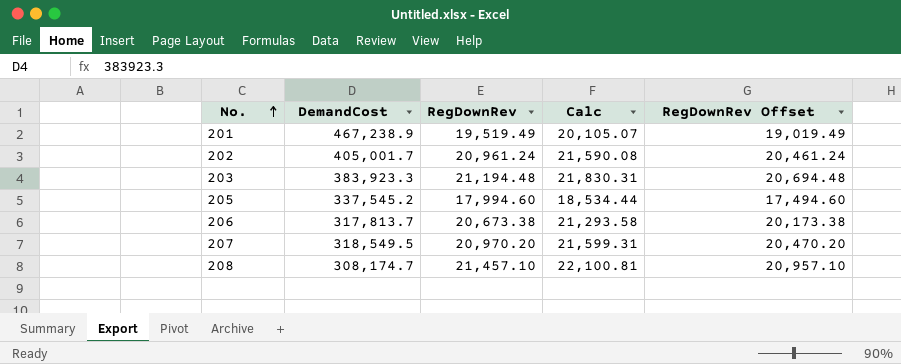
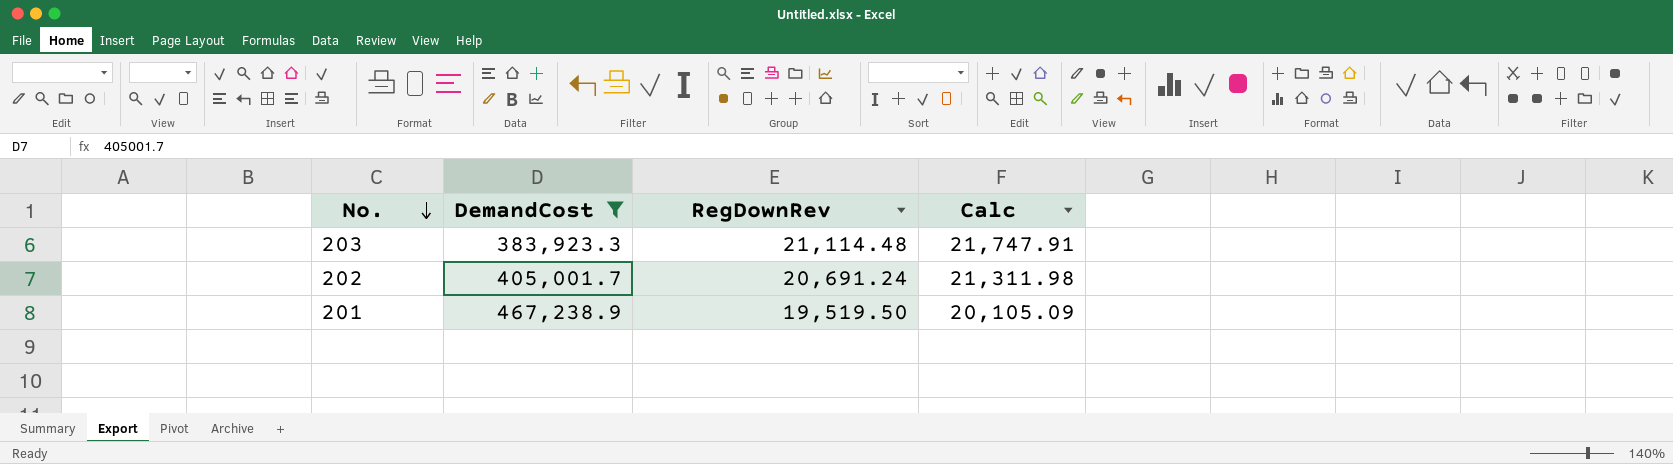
filter: none -> DemandCost >= 383,923.3
row order: No. ascending -> No. descending
column RegDownRev Offset | formula: [RegDownRev] - 500 -> none
203 | RegDownRev: 21,194.48 -> 21,114.48
203 | Calc: 21,830.31 -> 21,747.91
202 | RegDownRev: 20,961.24 -> 20,691.24
202 | Calc: 21,590.08 -> 21,311.98
201 | RegDownRev: 19,519.49 -> 19,519.50
201 | Calc: 20,105.07 -> 20,105.09

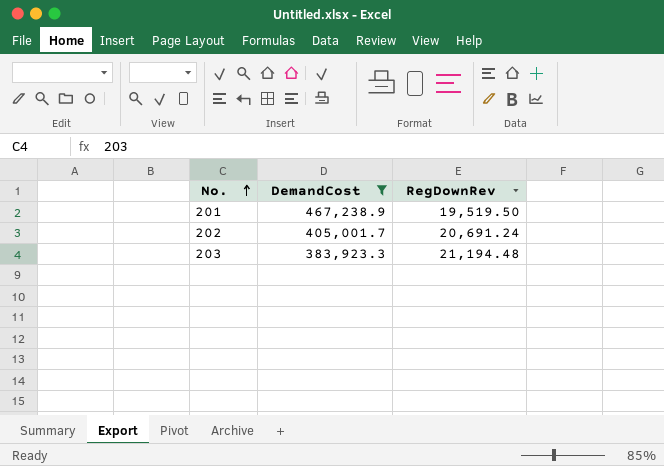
row order: No. descending -> No. ascending
column Calc | formula: [RegDownRev] * 1.03 -> none
203 | RegDownRev: 21,114.48 -> 21,194.48

